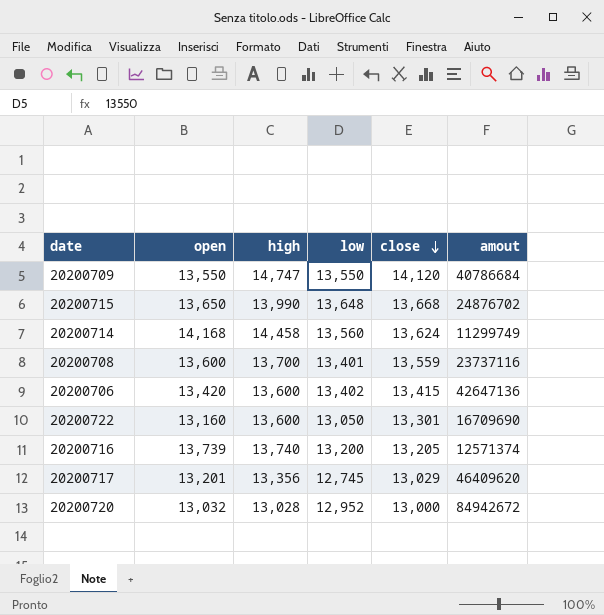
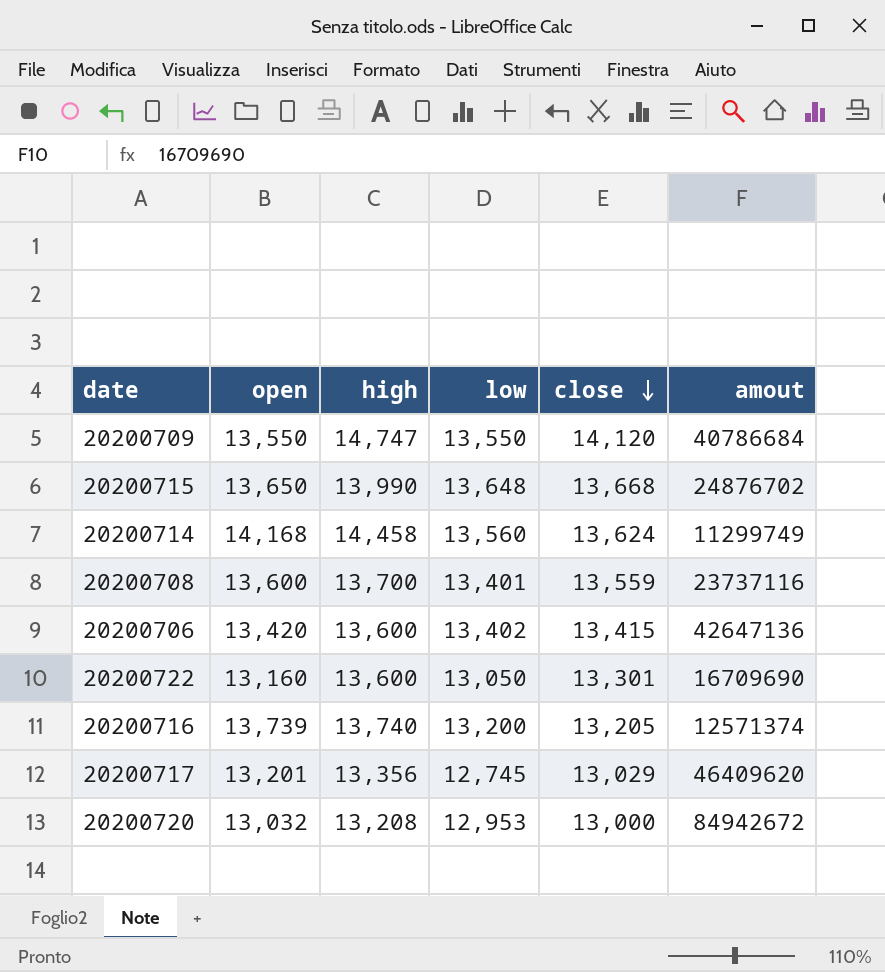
20200720 | high: 13,028 -> 13,208
20200720 | low: 12,952 -> 12,953

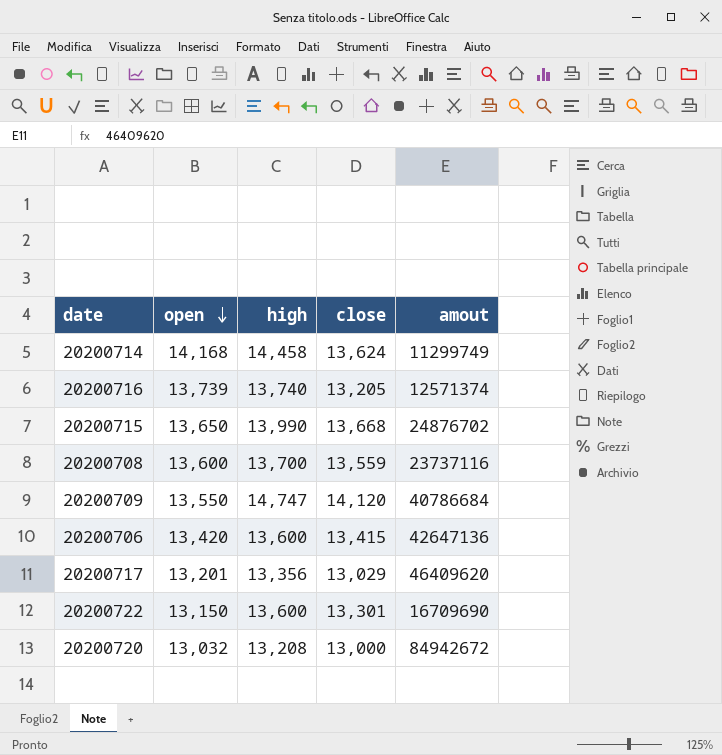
row order: close descending -> open descending
column low | position: 4 -> none
20200722 | open: 13,160 -> 13,150

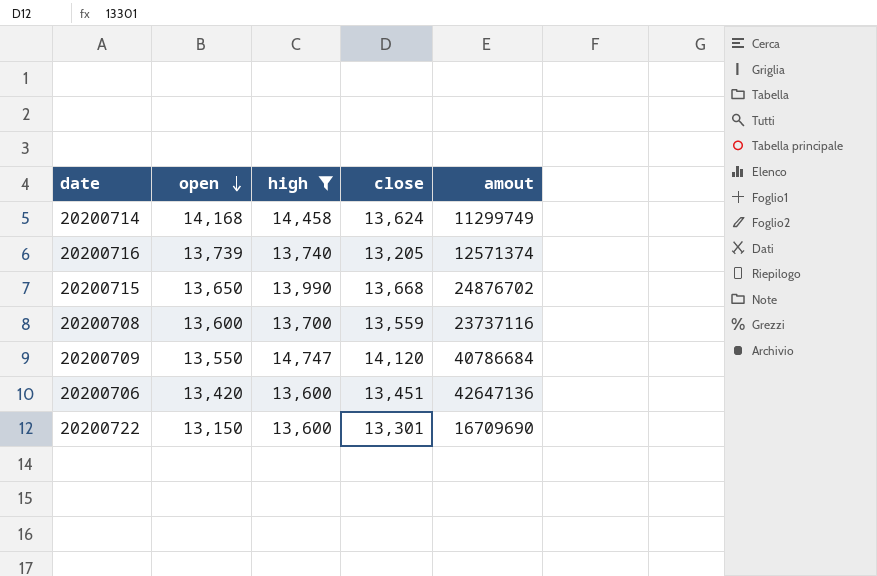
filter: none -> high >= 13,600
20200706 | close: 13,415 -> 13,451

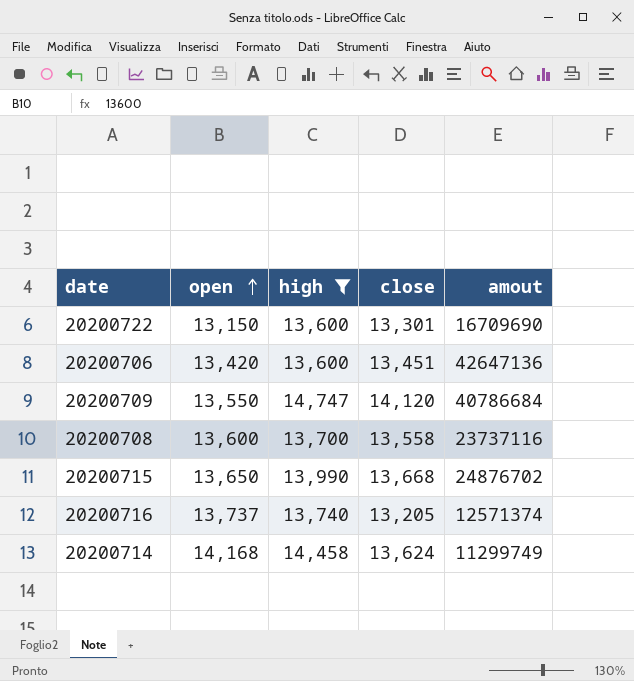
row order: open descending -> open ascending
20200708 | close: 13,559 -> 13,558
20200716 | open: 13,739 -> 13,737

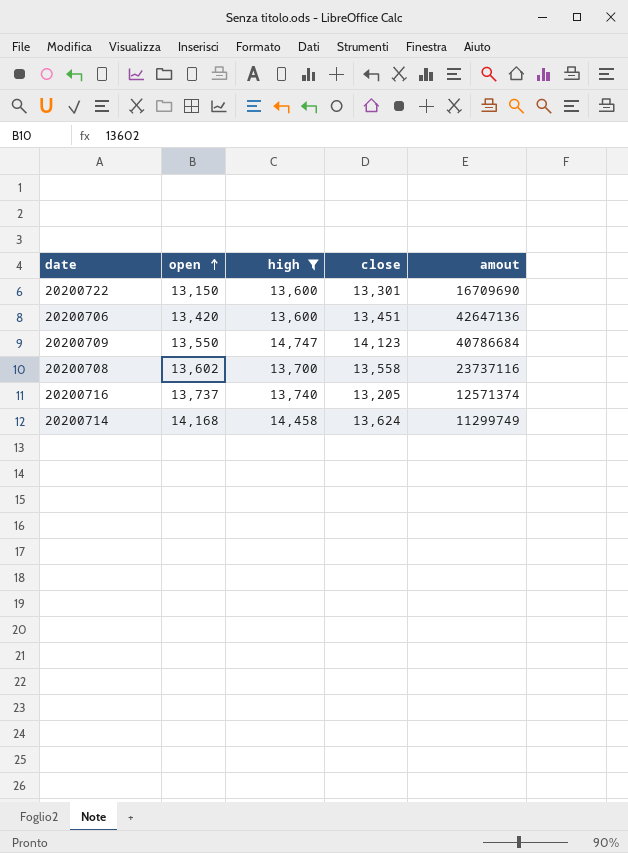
row 20200715: 13,650 | 13,990 | 13,668 | 24876702 -> none
20200709 | close: 14,120 -> 14,123
20200708 | open: 13,600 -> 13,602

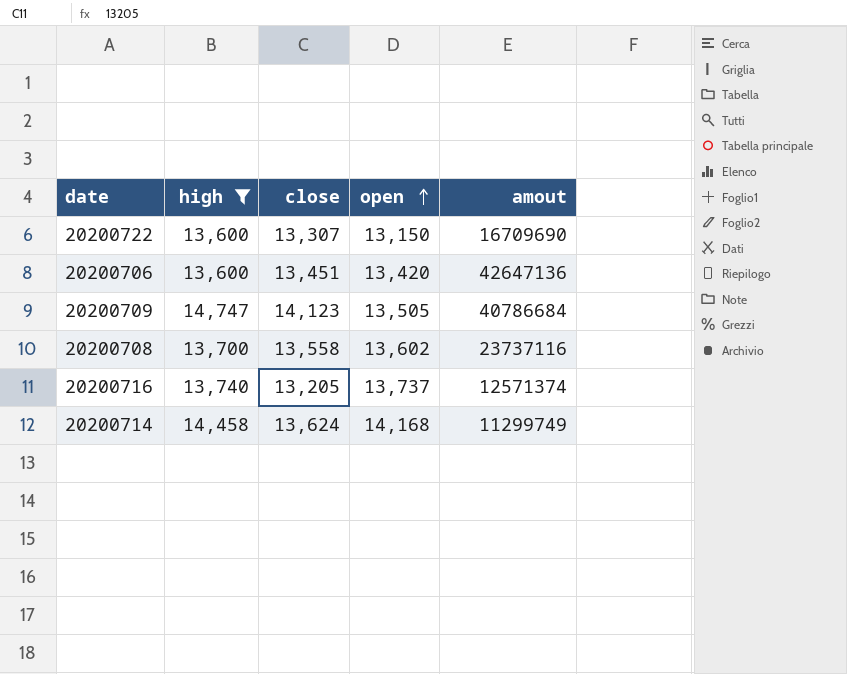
column open | position: 2 -> 4
20200722 | close: 13,301 -> 13,307
20200709 | open: 13,550 -> 13,505

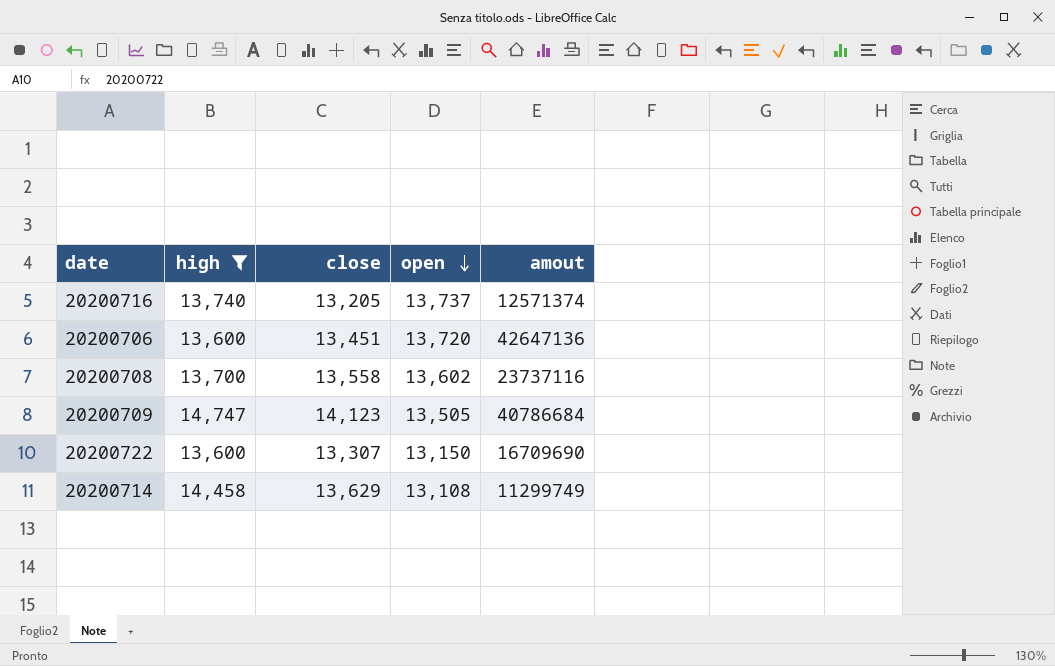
row order: open ascending -> open descending
20200706 | open: 13,420 -> 13,720
20200714 | close: 13,624 -> 13,629
20200714 | open: 14,168 -> 13,108

